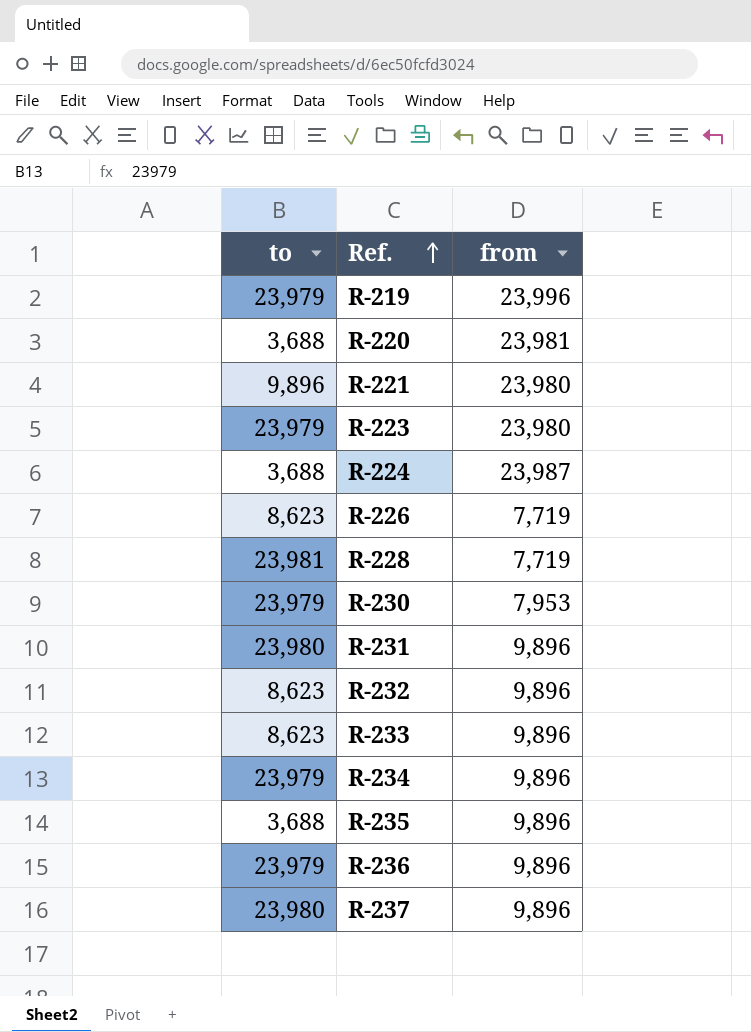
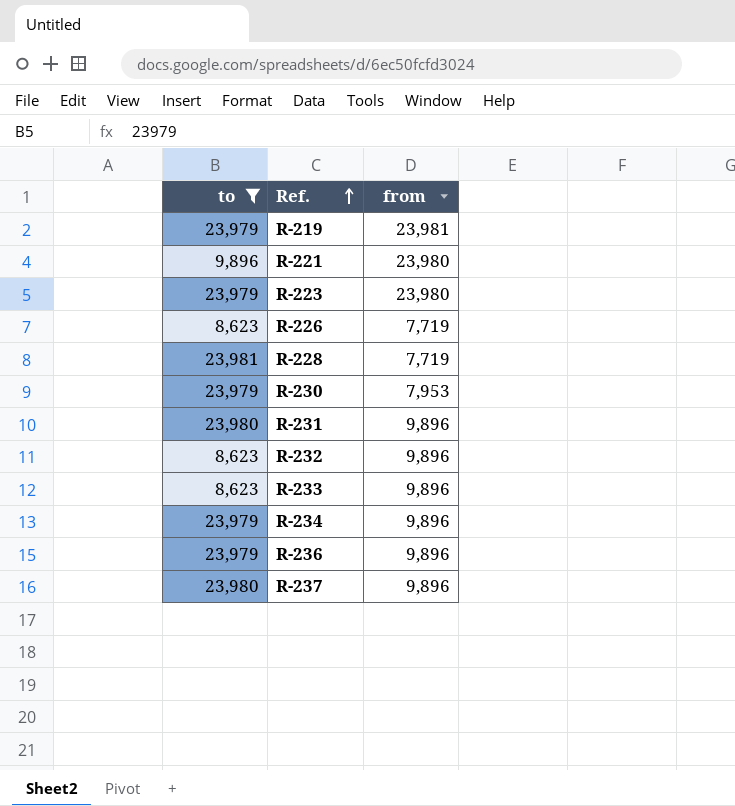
filter: none -> to != 3,688
R-219 | from: 23,996 -> 23,981

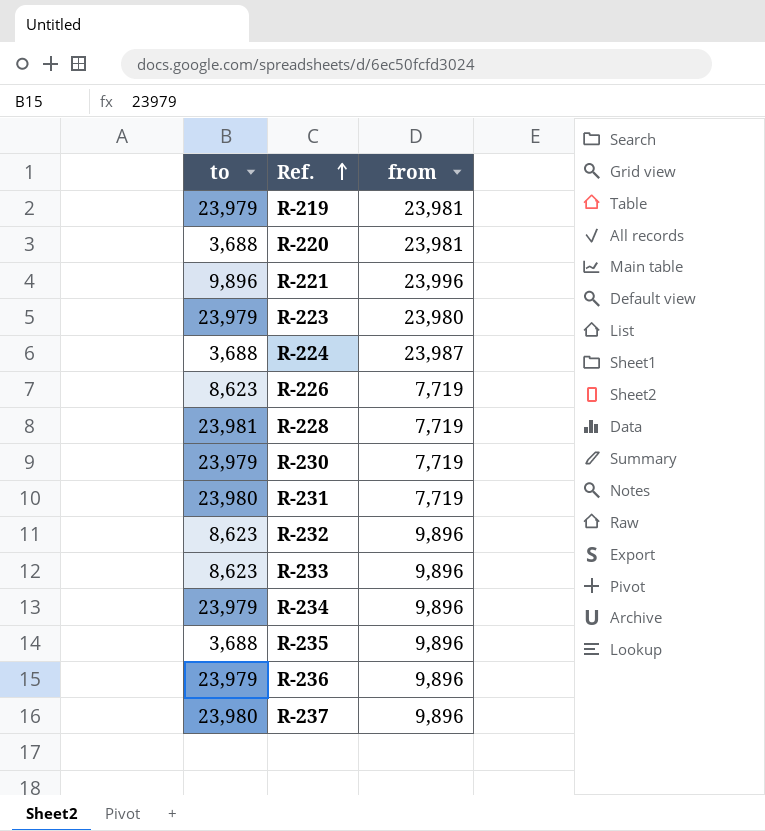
filter: to != 3,688 -> none
R-221 | from: 23,980 -> 23,996
R-230 | from: 7,953 -> 7,719
R-231 | from: 9,896 -> 7,719

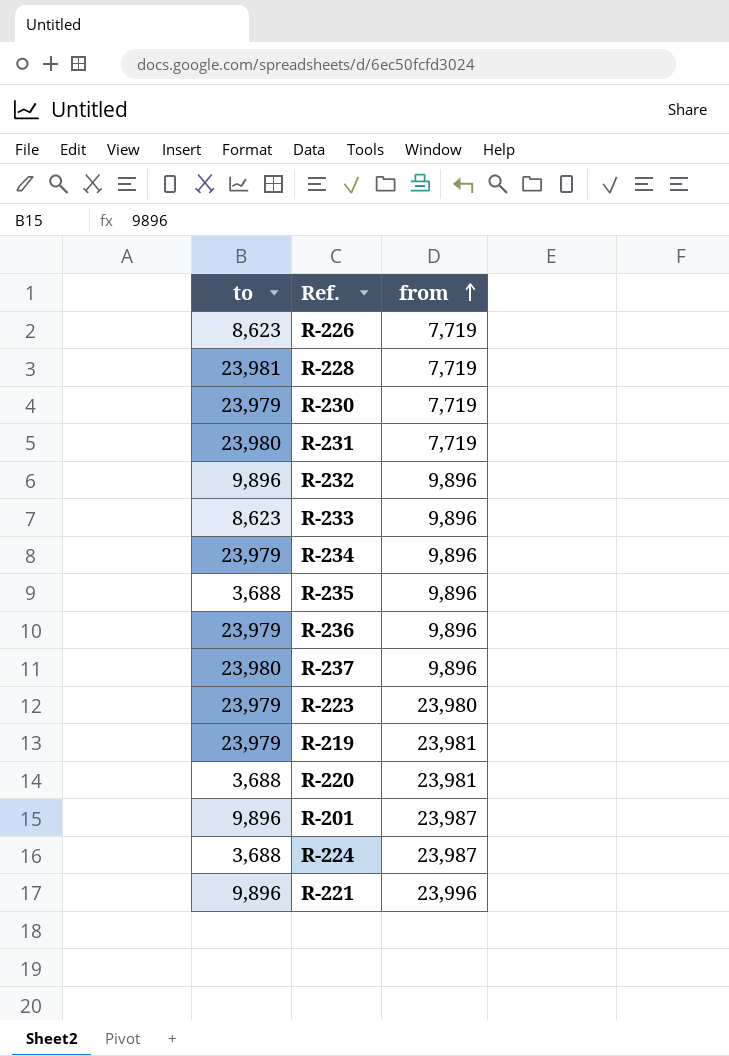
row order: Ref. ascending -> from ascending
R-232 | to: 8,623 -> 9,896
row R-201: none -> 9,896 | 23,987

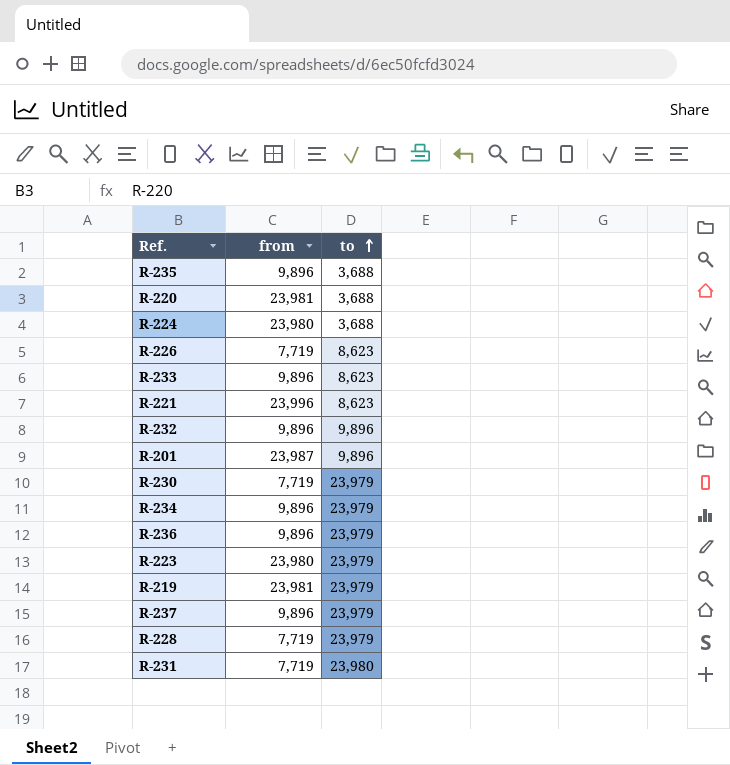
row order: from ascending -> to ascending
column to | position: 1 -> 3
R-224 | from: 23,987 -> 23,980
R-221 | to: 9,896 -> 8,623
R-237 | to: 23,980 -> 23,979
R-228 | to: 23,981 -> 23,979

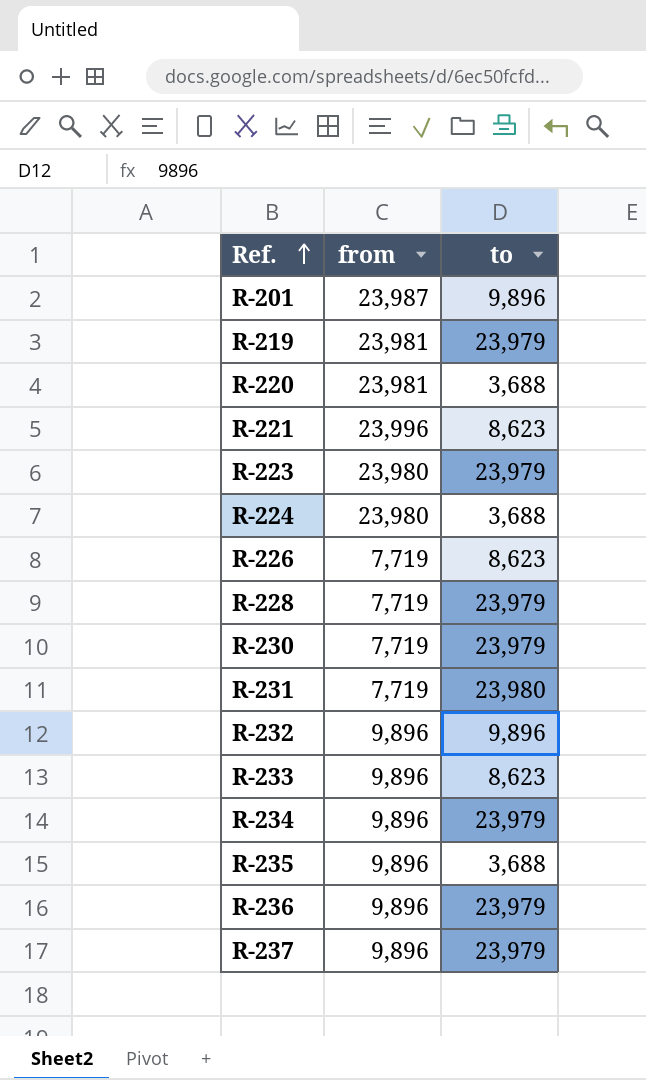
row order: to ascending -> Ref. ascending

